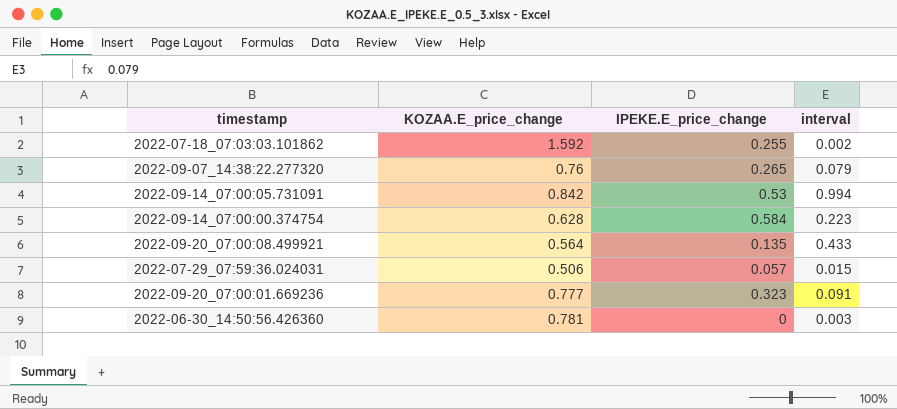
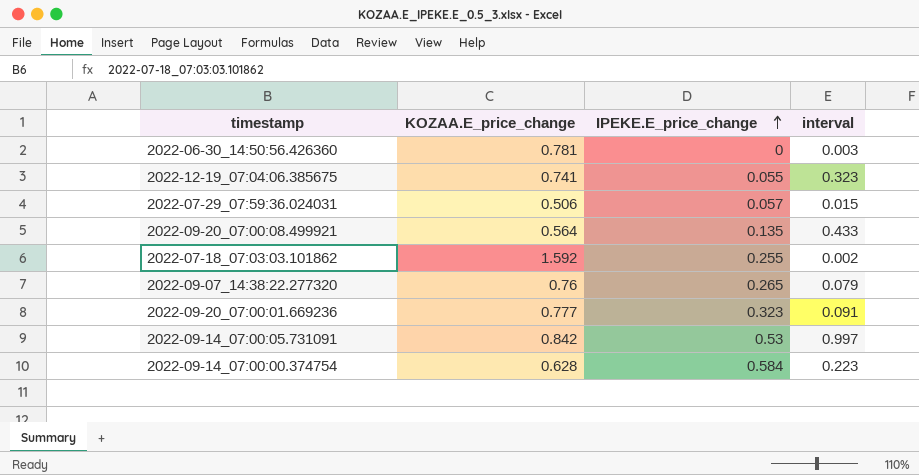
row order: none -> IPEKE.E_price_change ascending
row 2022-12-19_07:04:06.385675: none -> 0.741 | 0.055 | 0.323
2022-09-14_07:00:05.731091 | interval: 0.994 -> 0.997

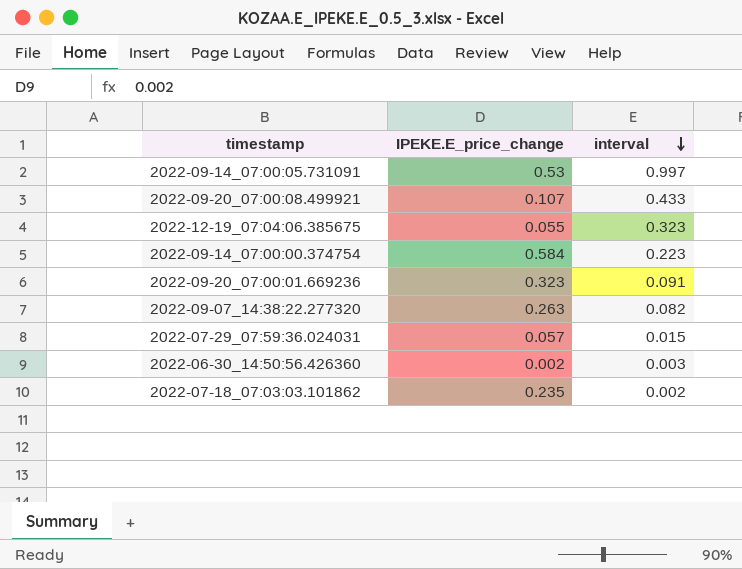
row order: IPEKE.E_price_change ascending -> interval descending
column KOZAA.E_price_change | position: 2 -> none
2022-09-20_07:00:08.499921 | IPEKE.E_price_change: 0.135 -> 0.107
2022-09-07_14:38:22.277320 | IPEKE.E_price_change: 0.265 -> 0.263
2022-09-07_14:38:22.277320 | interval: 0.079 -> 0.082
2022-06-30_14:50:56.426360 | IPEKE.E_price_change: 0 -> 0.002
2022-07-18_07:03:03.101862 | IPEKE.E_price_change: 0.255 -> 0.235

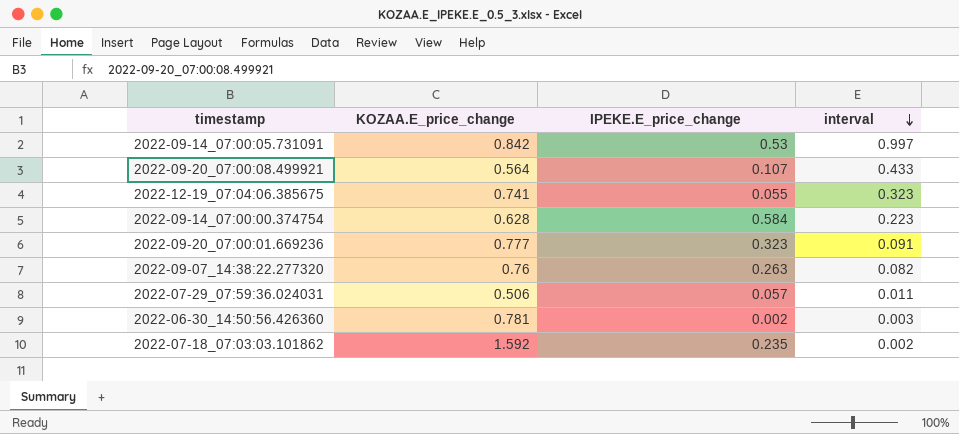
column KOZAA.E_price_change | position: none -> 2
2022-07-29_07:59:36.024031 | interval: 0.015 -> 0.011

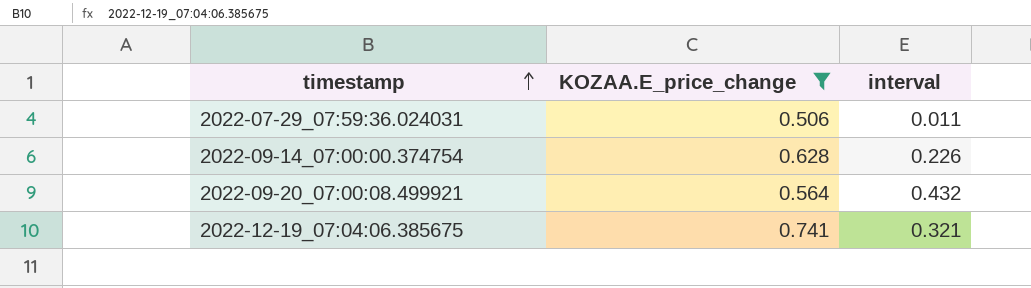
filter: none -> KOZAA.E_price_change <= 0.741
row order: interval descending -> timestamp ascending
column IPEKE.E_price_change | position: 3 -> none
2022-09-14_07:00:00.374754 | interval: 0.223 -> 0.226
2022-09-20_07:00:08.499921 | interval: 0.433 -> 0.432
2022-12-19_07:04:06.385675 | interval: 0.323 -> 0.321

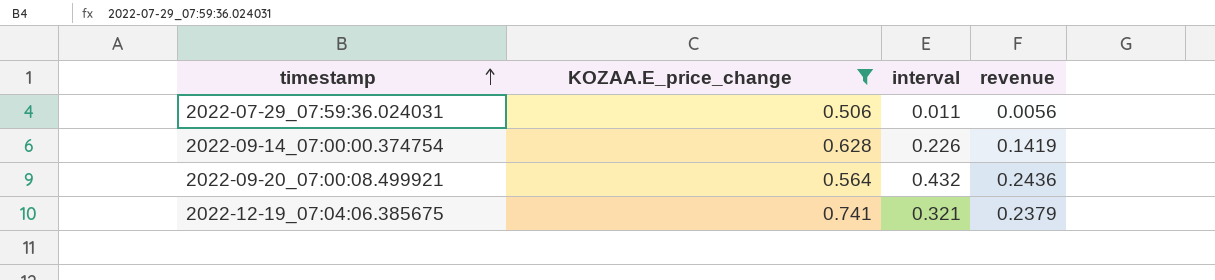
column revenue | formula: none -> [KOZAA.E_price_change] * [interval]

